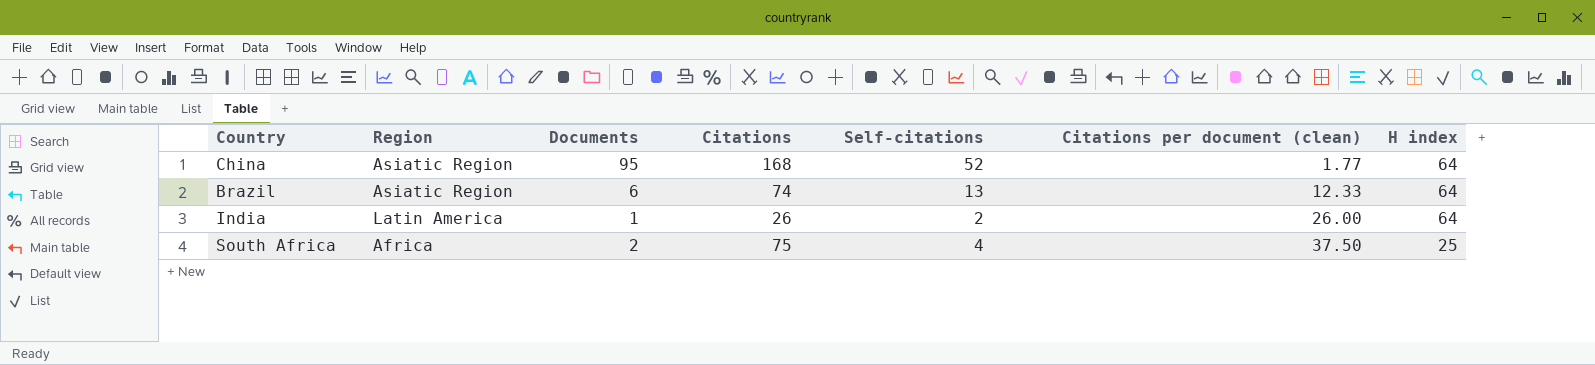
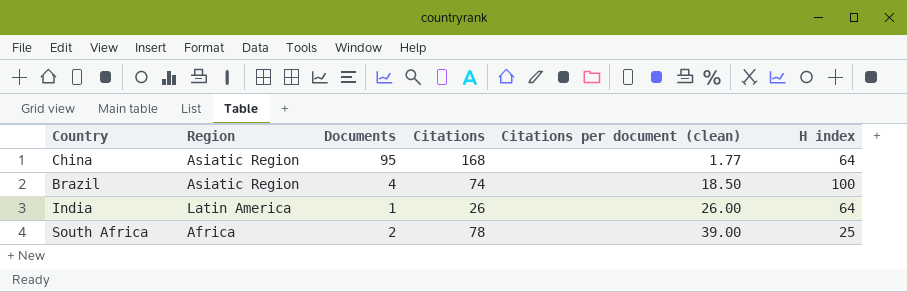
column Self-citations | position: 5 -> none
Brazil | Documents: 6 -> 4
Brazil | Citations per document (clean): 12.33 -> 18.50
Brazil | H index: 64 -> 100
South Africa | Citations: 75 -> 78
South Africa | Citations per document (clean): 37.50 -> 39.00

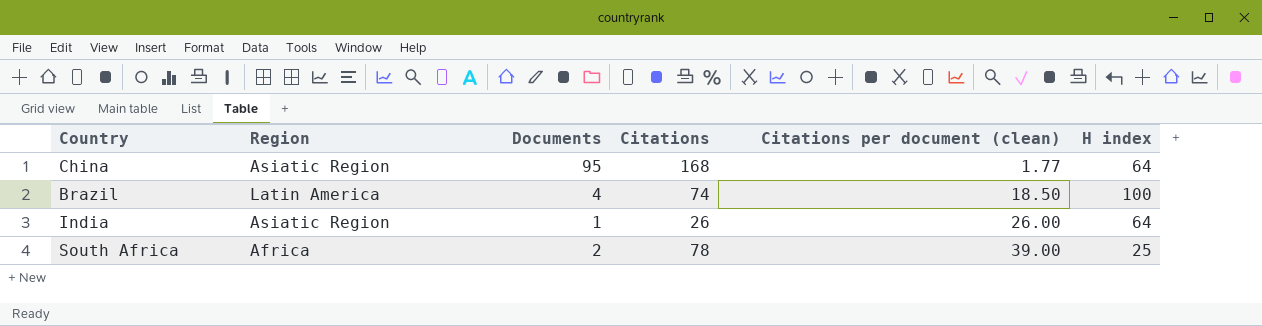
Brazil | Region: Asiatic Region -> Latin America
India | Region: Latin America -> Asiatic Region

